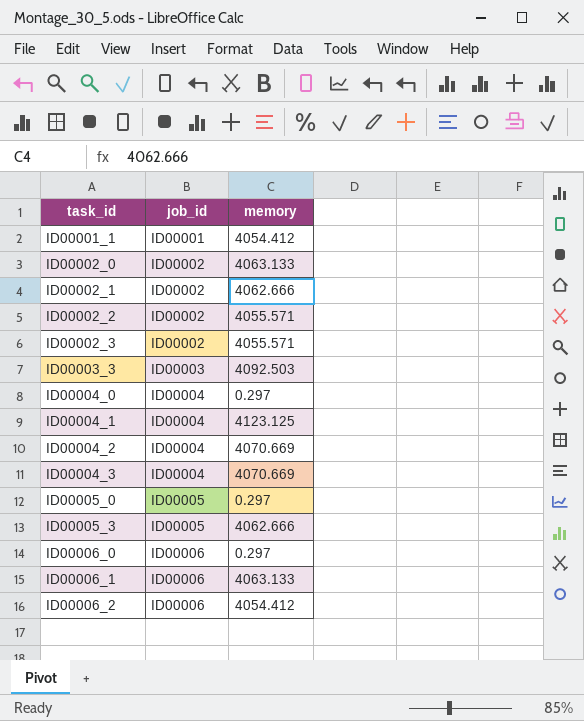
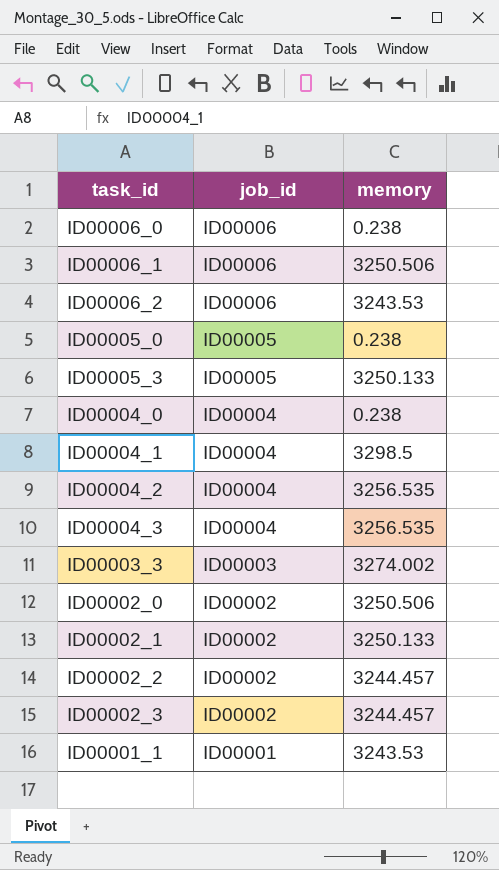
row order: task_id ascending -> job_id descending
ID00006_0 | memory: 0.297 -> 0.238
ID00006_1 | memory: 4063.133 -> 3250.506
ID00006_2 | memory: 4054.412 -> 3243.53
ID00005_0 | memory: 0.297 -> 0.238
ID00005_3 | memory: 4062.666 -> 3250.133
ID00004_0 | memory: 0.297 -> 0.238
ID00004_1 | memory: 4123.125 -> 3298.5
ID00004_2 | memory: 4070.669 -> 3256.535
ID00004_3 | memory: 4070.669 -> 3256.535
ID00003_3 | memory: 4092.503 -> 3274.002
ID00002_0 | memory: 4063.133 -> 3250.506
ID00002_1 | memory: 4062.666 -> 3250.133
ID00002_2 | memory: 4055.571 -> 3244.457
ID00002_3 | memory: 4055.571 -> 3244.457
ID00001_1 | memory: 4054.412 -> 3243.53

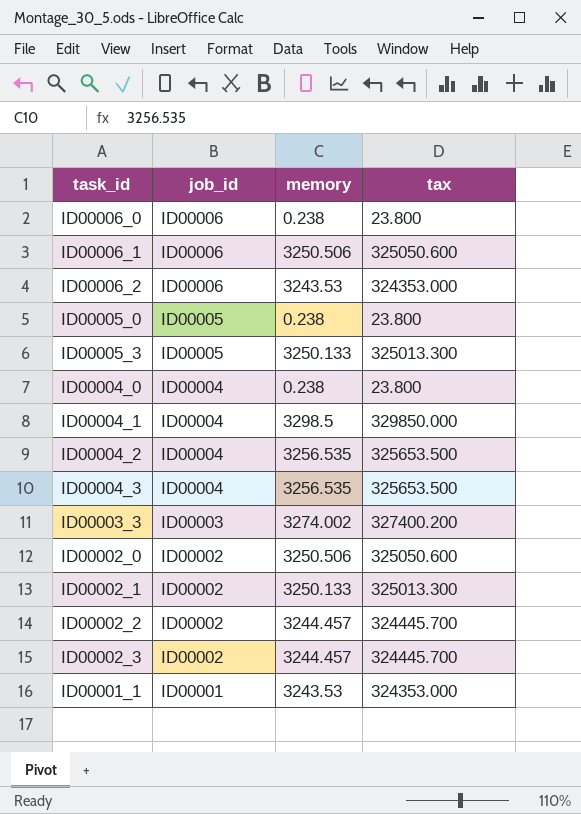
column tax | formula: none -> [memory] * 100

